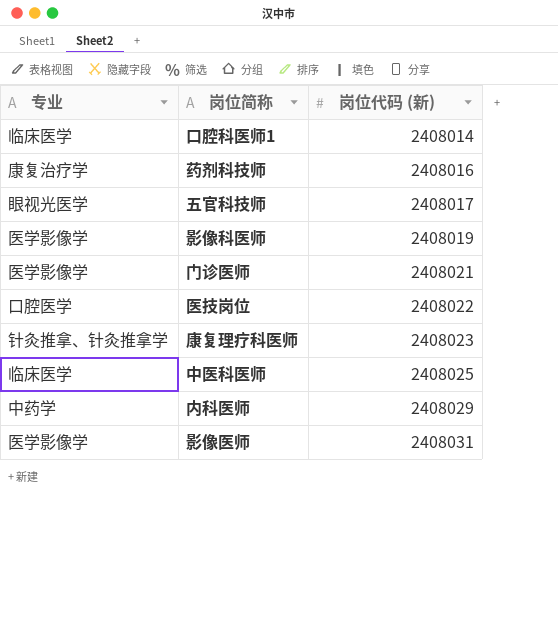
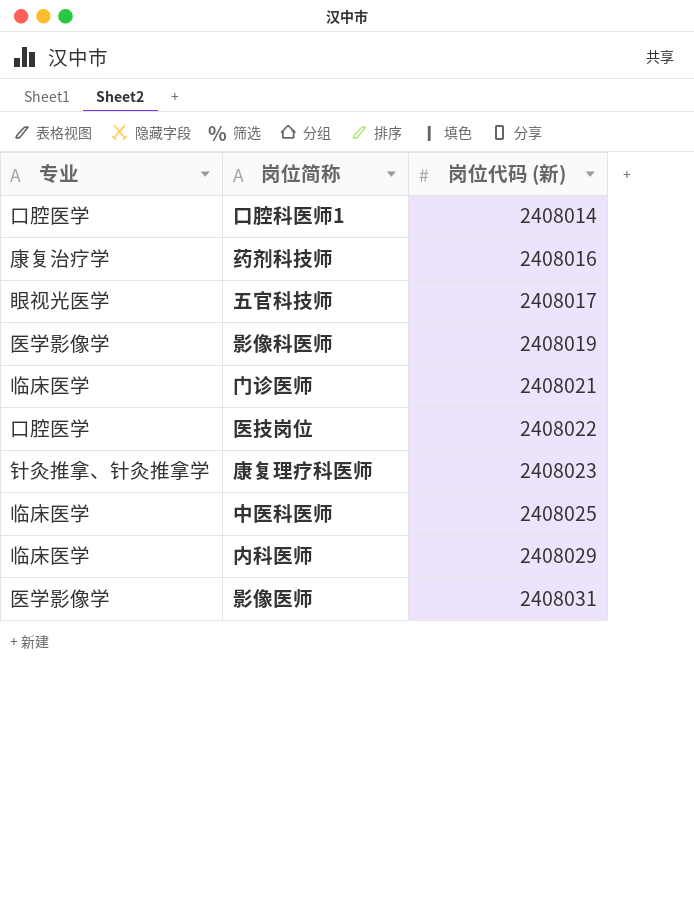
口腔科医师1 | 专业: 临床医学 -> 口腔医学
门诊医师 | 专业: 医学影像学 -> 临床医学
内科医师 | 专业: 中药学 -> 临床医学

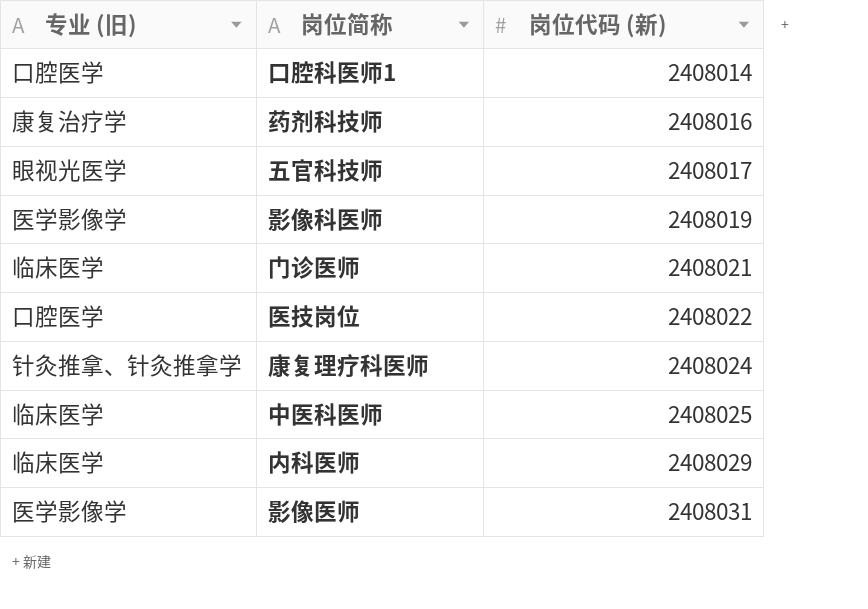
column name: 专业 -> 专业 (旧)
康复理疗科医师 | 岗位代码 (新): 2408023 -> 2408024

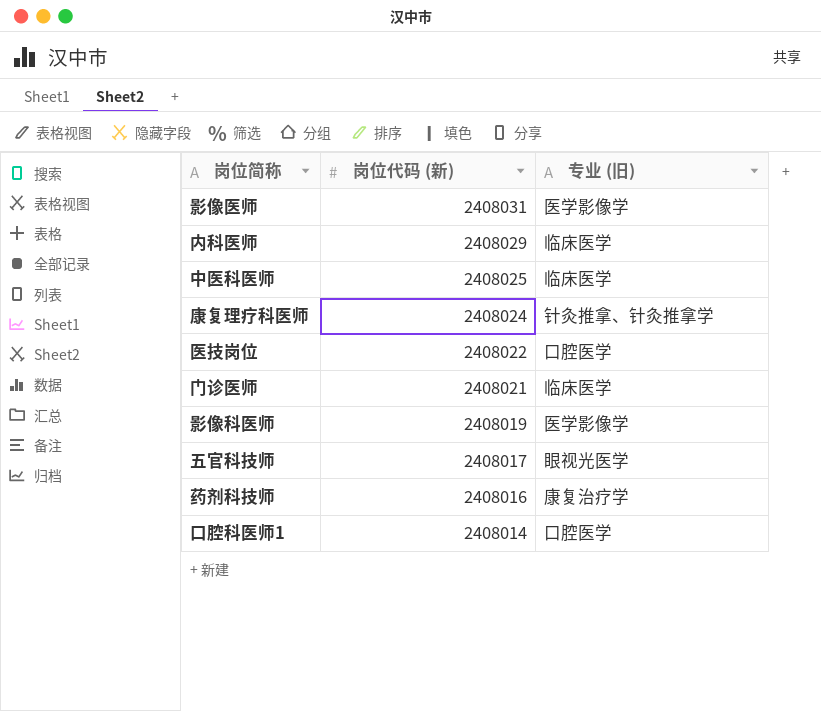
row order: 岗位代码 (新) ascending -> 岗位代码 (新) descending
column 专业 (旧) | position: 1 -> 3

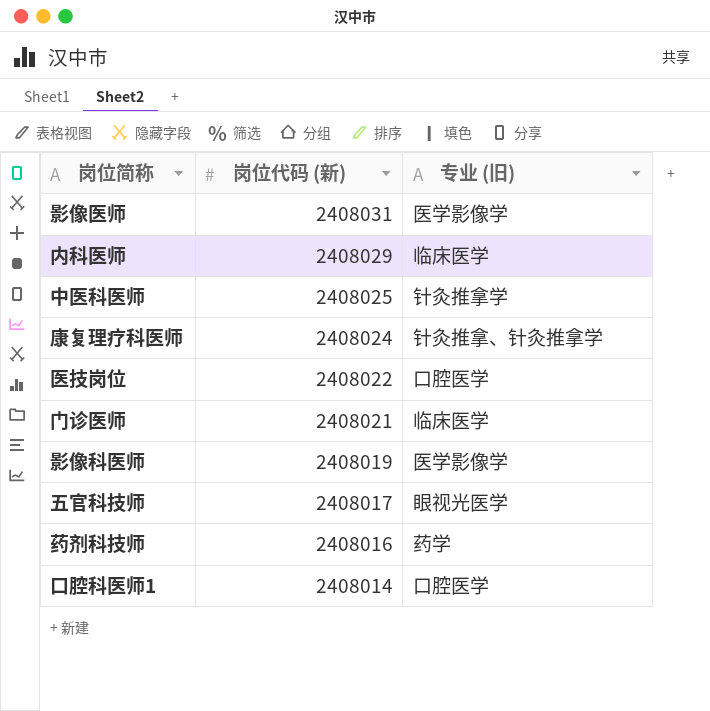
中医科医师 | 专业 (旧): 临床医学 -> 针灸推拿学
药剂科技师 | 专业 (旧): 康复治疗学 -> 药学

